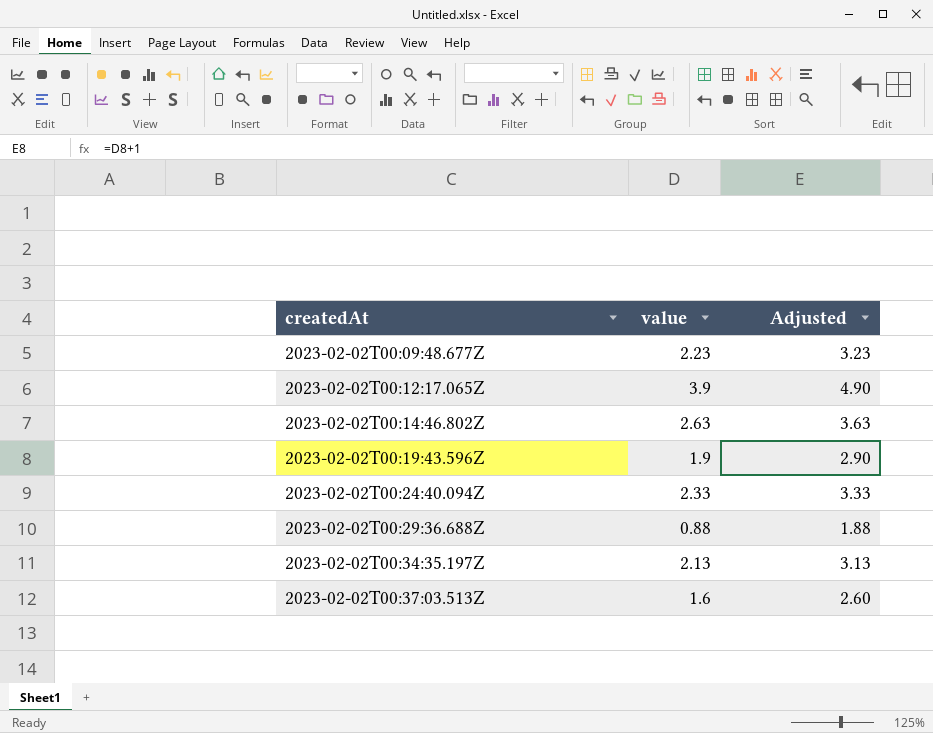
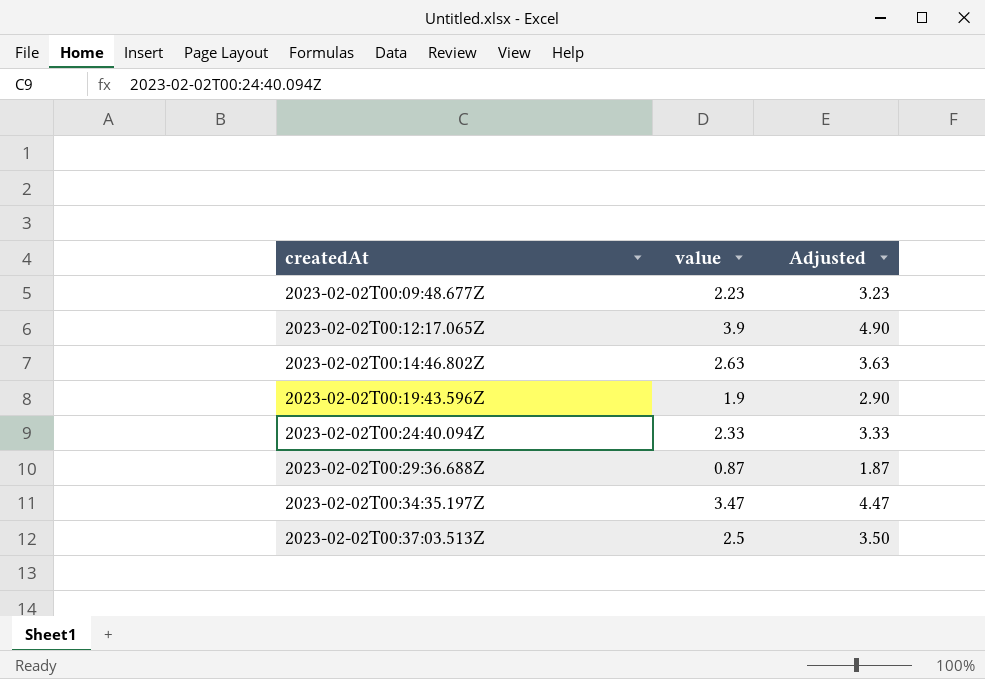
2023-02-02T00:29:36.688Z | value: 0.88 -> 0.87
2023-02-02T00:29:36.688Z | Adjusted: 1.88 -> 1.87
2023-02-02T00:34:35.197Z | value: 2.13 -> 3.47
2023-02-02T00:34:35.197Z | Adjusted: 3.13 -> 4.47
2023-02-02T00:37:03.513Z | value: 1.6 -> 2.5
2023-02-02T00:37:03.513Z | Adjusted: 2.60 -> 3.50

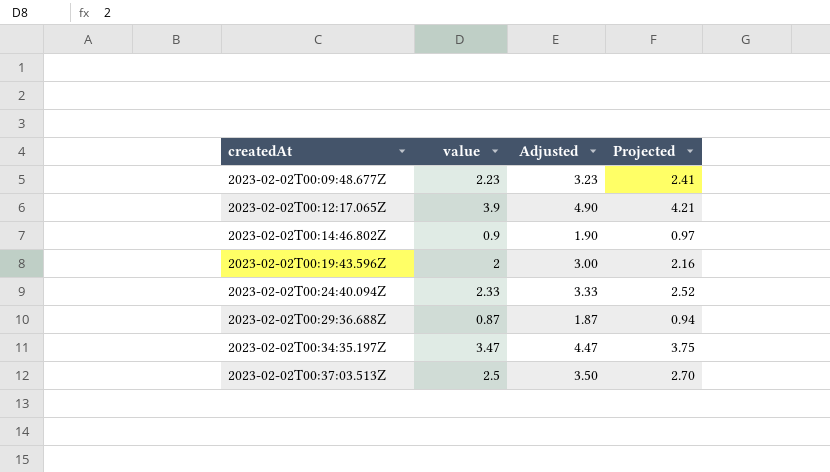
column Projected | formula: none -> [value] * 1.08
2023-02-02T00:14:46.802Z | value: 2.63 -> 0.9
2023-02-02T00:14:46.802Z | Adjusted: 3.63 -> 1.90
2023-02-02T00:19:43.596Z | value: 1.9 -> 2
2023-02-02T00:19:43.596Z | Adjusted: 2.90 -> 3.00

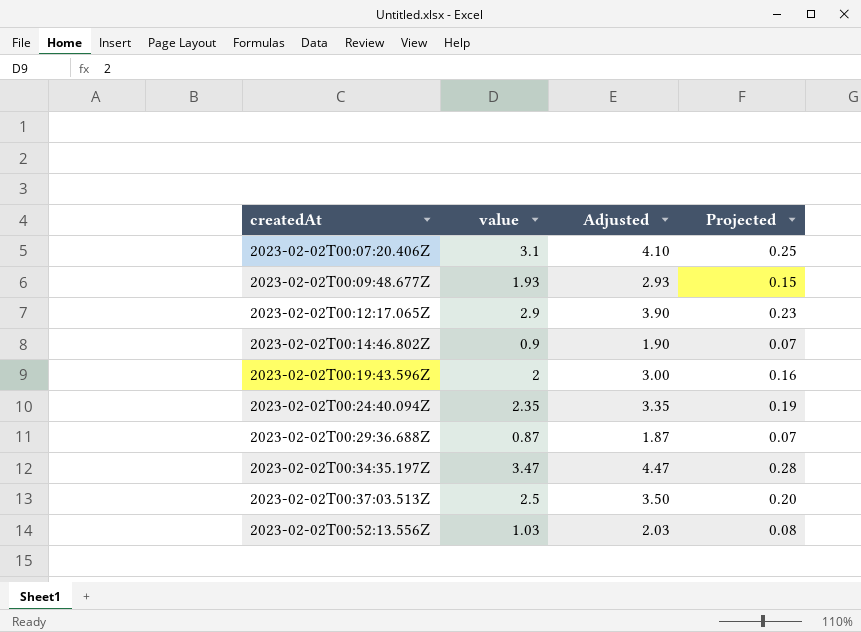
column Projected | formula: [value] * 1.08 -> [value] * 0.08
row 2023-02-02T00:07:20.406Z: none -> 3.1 | 4.10 | 0.25
2023-02-02T00:09:48.677Z | value: 2.23 -> 1.93
2023-02-02T00:09:48.677Z | Adjusted: 3.23 -> 2.93
2023-02-02T00:12:17.065Z | value: 3.9 -> 2.9
2023-02-02T00:12:17.065Z | Adjusted: 4.90 -> 3.90
2023-02-02T00:24:40.094Z | value: 2.33 -> 2.35
2023-02-02T00:24:40.094Z | Adjusted: 3.33 -> 3.35
row 2023-02-02T00:52:13.556Z: none -> 1.03 | 2.03 | 0.08

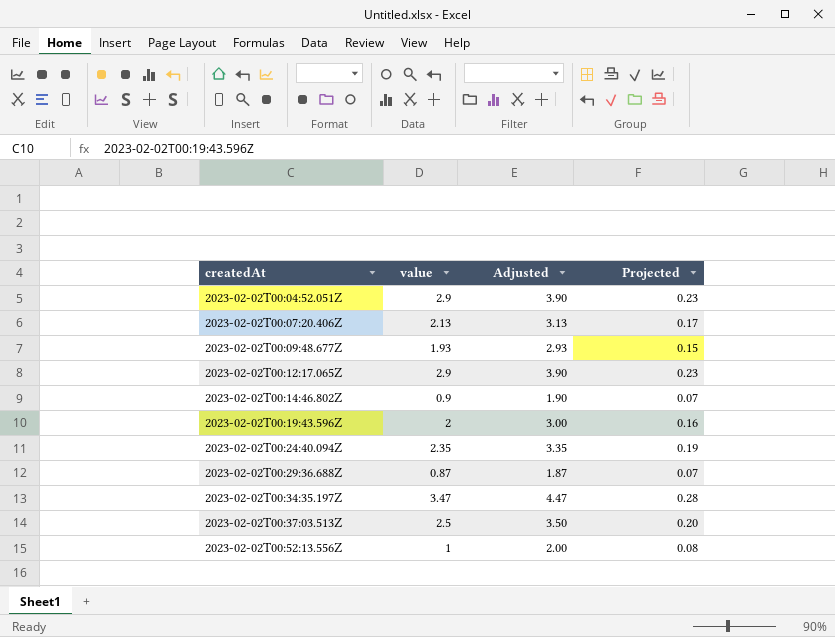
row 2023-02-02T00:04:52.051Z: none -> 2.9 | 3.90 | 0.23
2023-02-02T00:07:20.406Z | value: 3.1 -> 2.13
2023-02-02T00:07:20.406Z | Adjusted: 4.10 -> 3.13
2023-02-02T00:07:20.406Z | Projected: 0.25 -> 0.17
2023-02-02T00:52:13.556Z | value: 1.03 -> 1
2023-02-02T00:52:13.556Z | Adjusted: 2.03 -> 2.00

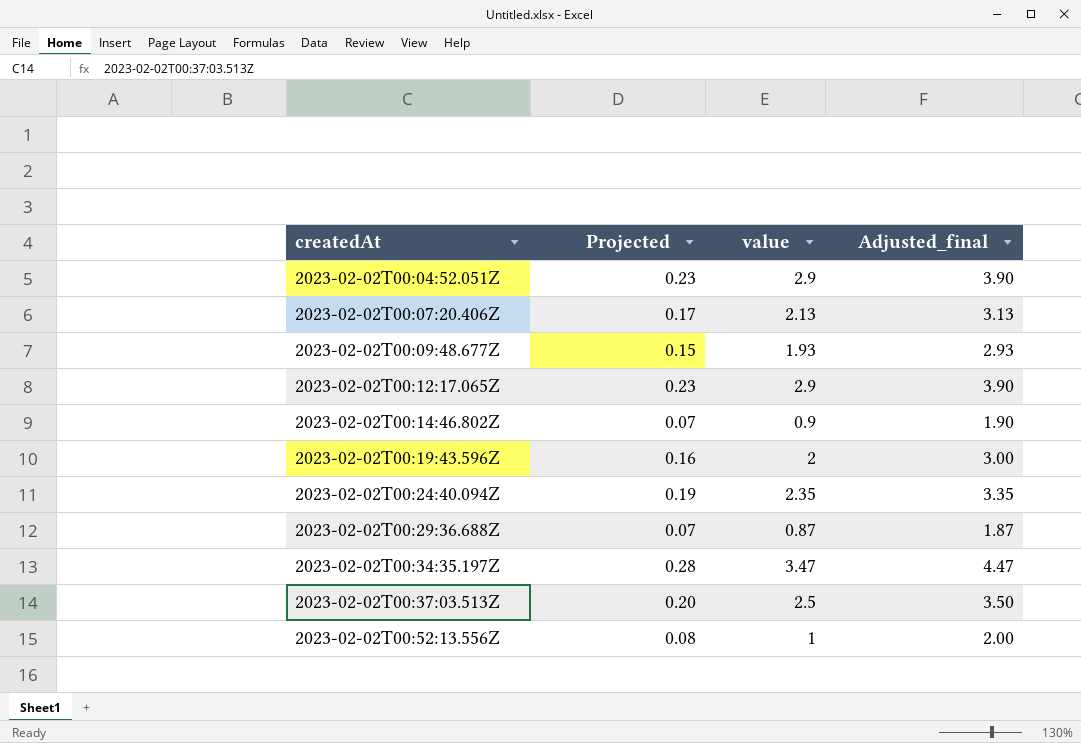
column Projected | position: 4 -> 2
column name: Adjusted -> Adjusted_final

